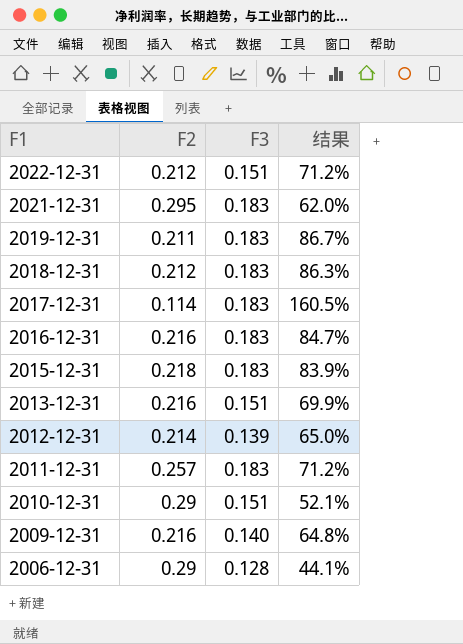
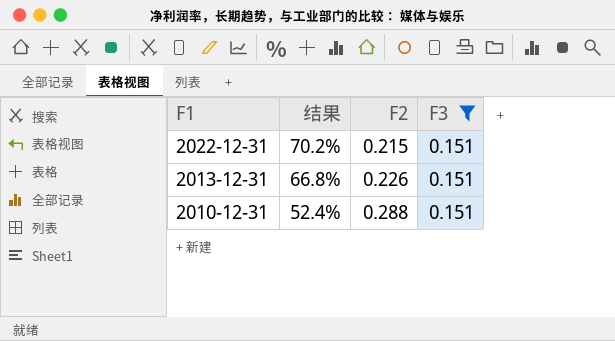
filter: none -> F3 = 0.151
column 结果 | position: 4 -> 2
2022-12-31 | 结果: 71.2% -> 70.2%
2022-12-31 | F2: 0.212 -> 0.215
2013-12-31 | 结果: 69.9% -> 66.8%
2013-12-31 | F2: 0.216 -> 0.226
2010-12-31 | 结果: 52.1% -> 52.4%
2010-12-31 | F2: 0.29 -> 0.288

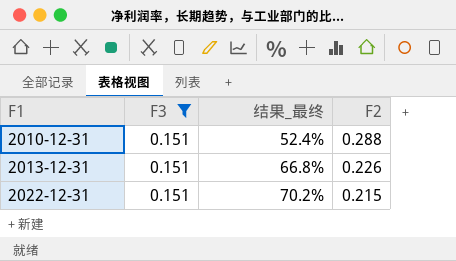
row order: F1 descending -> F1 ascending
column F3 | position: 4 -> 2
column name: 结果 -> 结果_最终

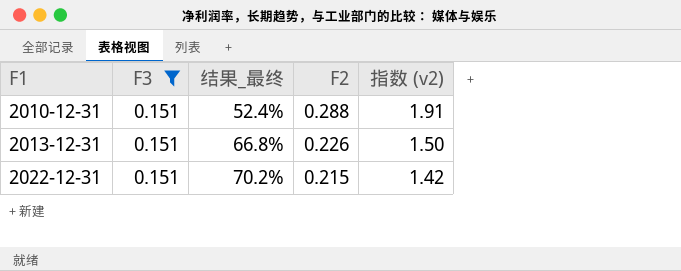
column 指数 (v2) | formula: none -> [F2] / [F3]

